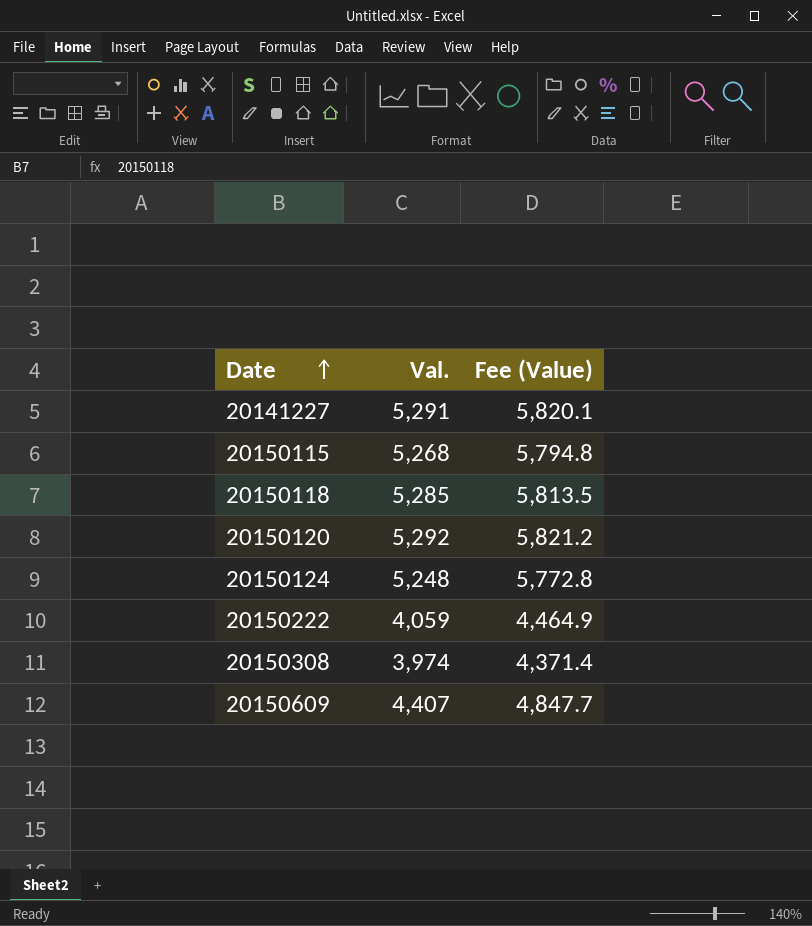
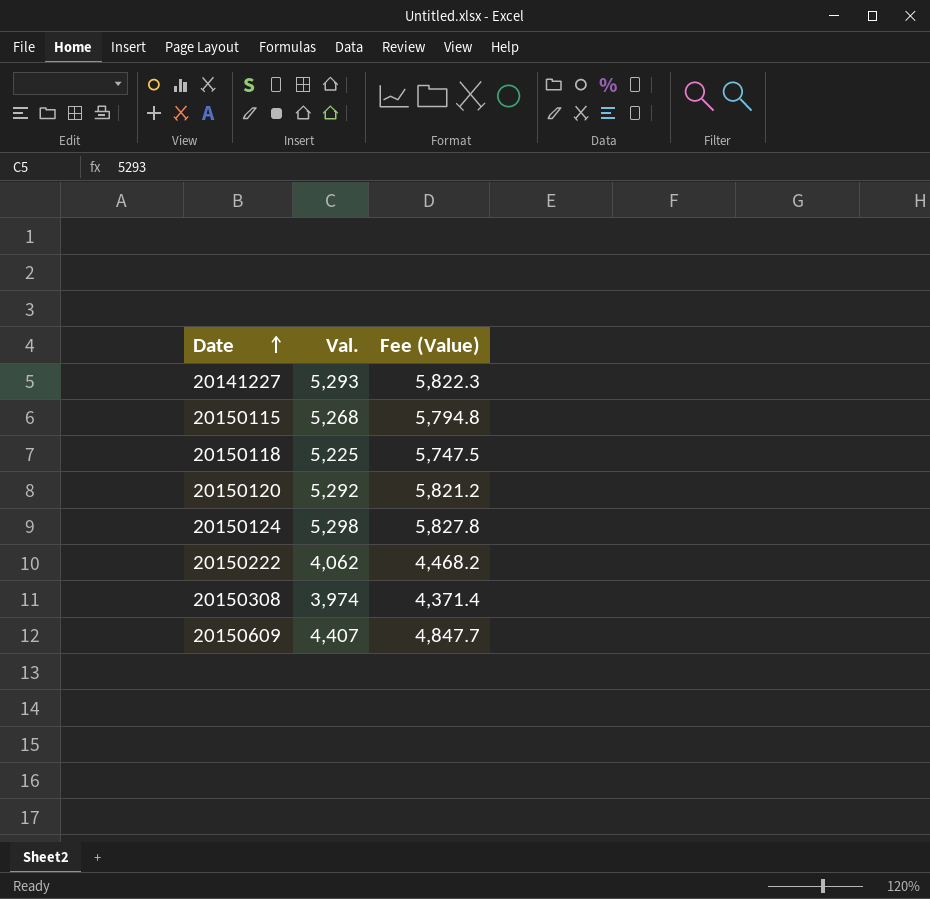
20141227 | Val.: 5,291 -> 5,293
20141227 | Fee (Value): 5,820.1 -> 5,822.3
20150118 | Val.: 5,285 -> 5,225
20150118 | Fee (Value): 5,813.5 -> 5,747.5
20150124 | Val.: 5,248 -> 5,298
20150124 | Fee (Value): 5,772.8 -> 5,827.8
20150222 | Val.: 4,059 -> 4,062
20150222 | Fee (Value): 4,464.9 -> 4,468.2

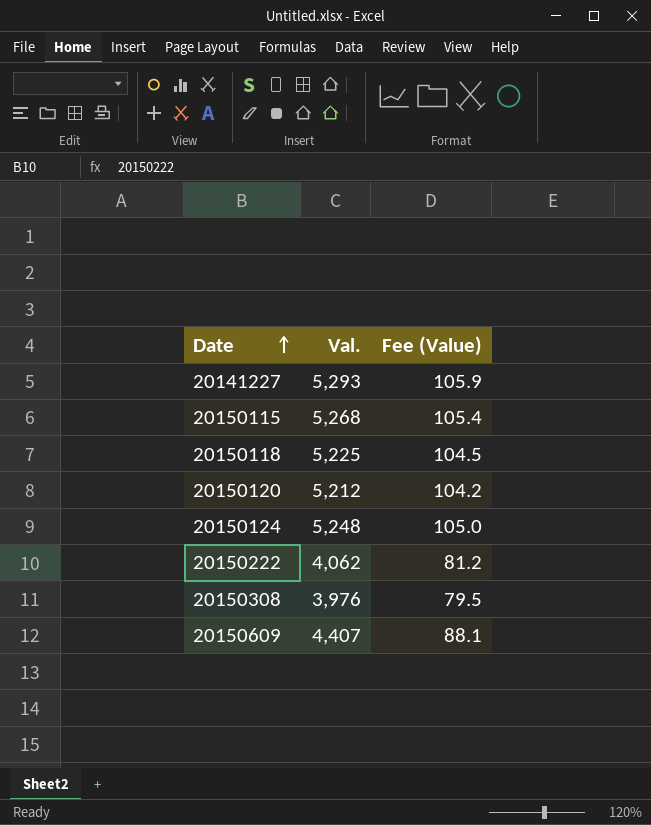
column Fee (Value) | formula: [Val.] * 1.1 -> [Val.] * 0.02
20150120 | Val.: 5,292 -> 5,212
20150124 | Val.: 5,298 -> 5,248
20150308 | Val.: 3,974 -> 3,976

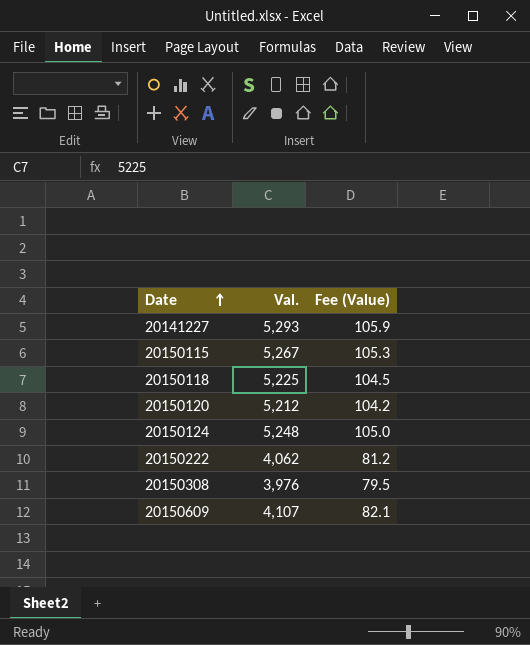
20150115 | Val.: 5,268 -> 5,267
20150115 | Fee (Value): 105.4 -> 105.3
20150609 | Val.: 4,407 -> 4,107
20150609 | Fee (Value): 88.1 -> 82.1

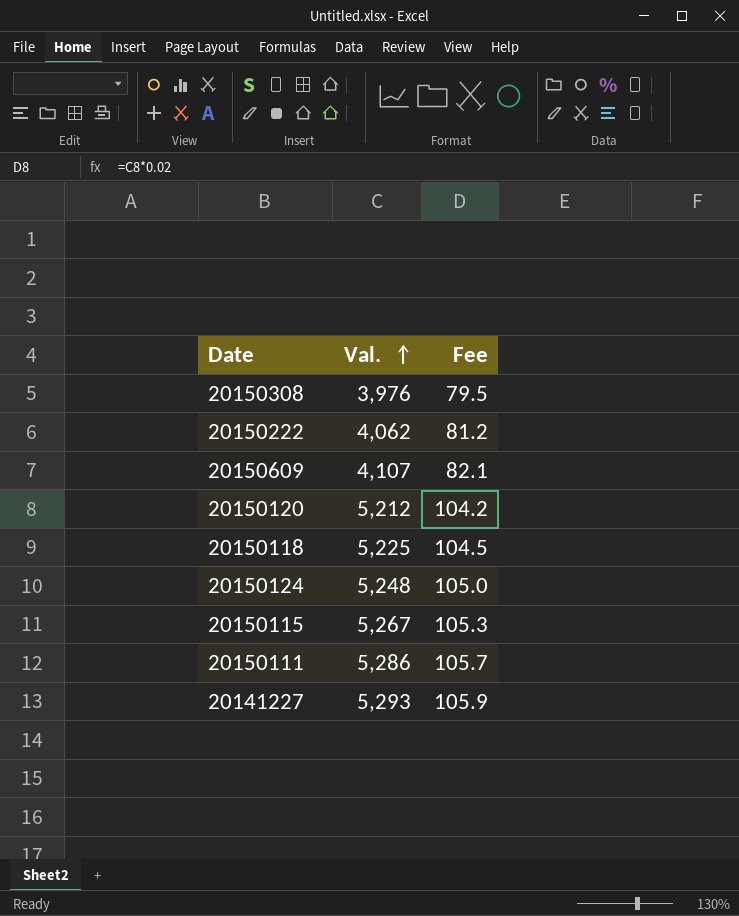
row order: Date ascending -> Val. ascending
column name: Fee (Value) -> Fee
row 20150111: none -> 5,286 | 105.7

